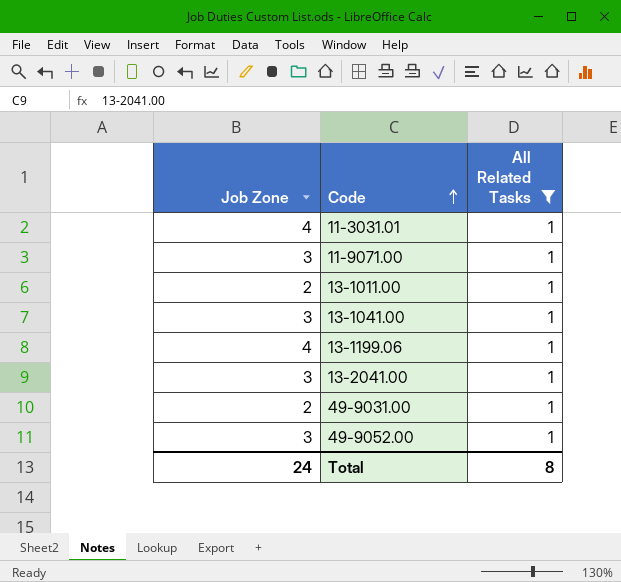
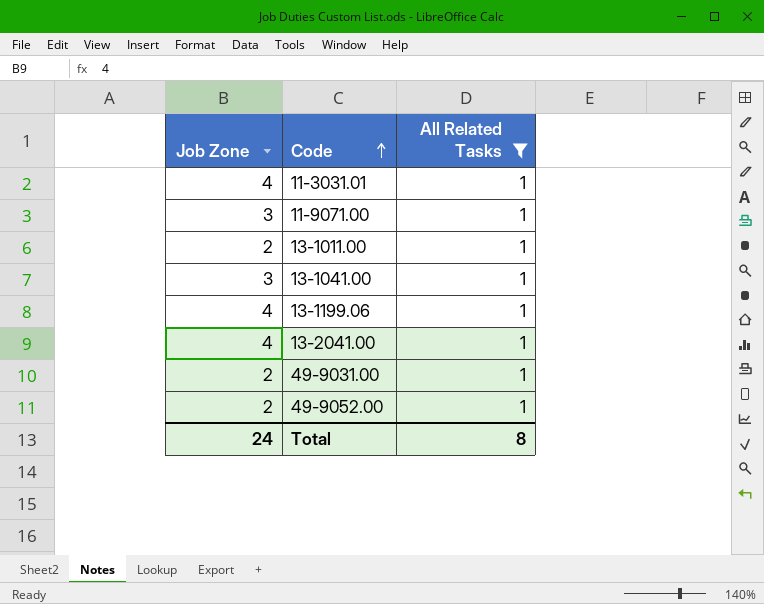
13-2041.00 | Job Zone: 3 -> 4
49-9052.00 | Job Zone: 3 -> 2

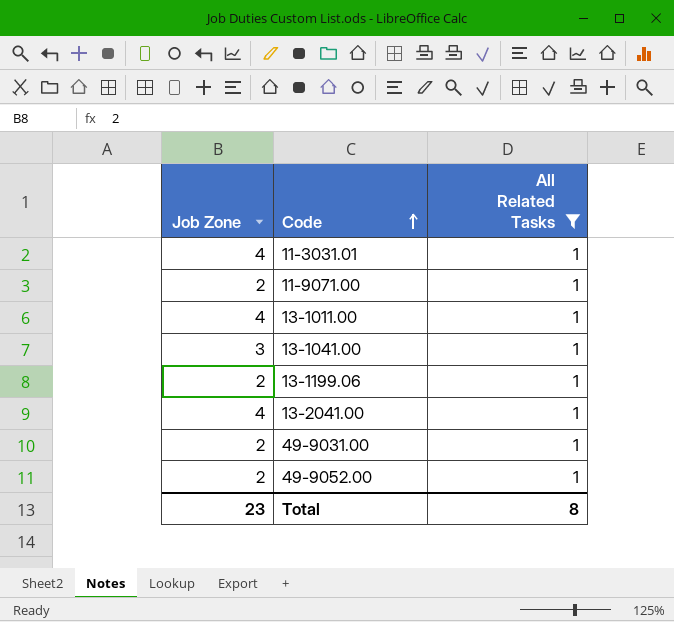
11-9071.00 | Job Zone: 3 -> 2
13-1011.00 | Job Zone: 2 -> 4
13-1199.06 | Job Zone: 4 -> 2
Total | Job Zone: 24 -> 23

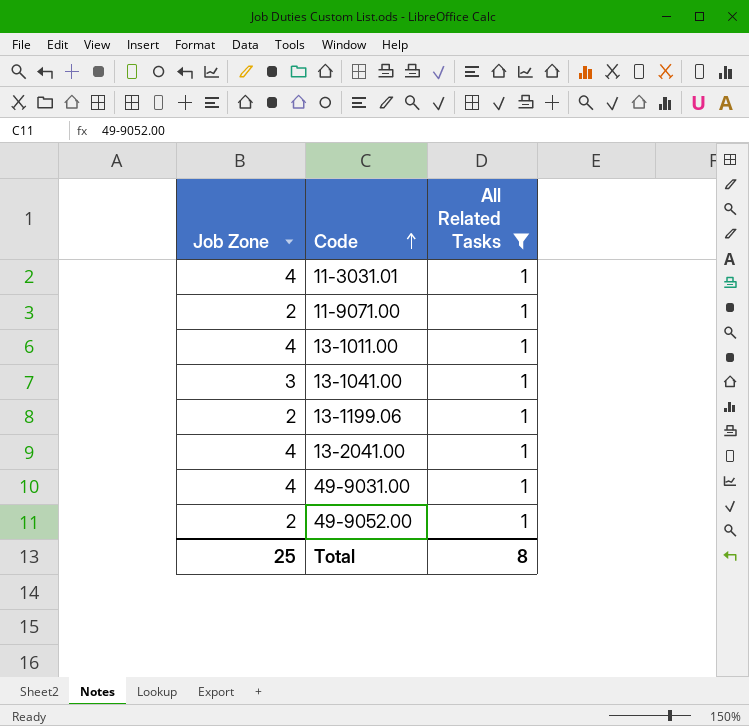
49-9031.00 | Job Zone: 2 -> 4
Total | Job Zone: 23 -> 25

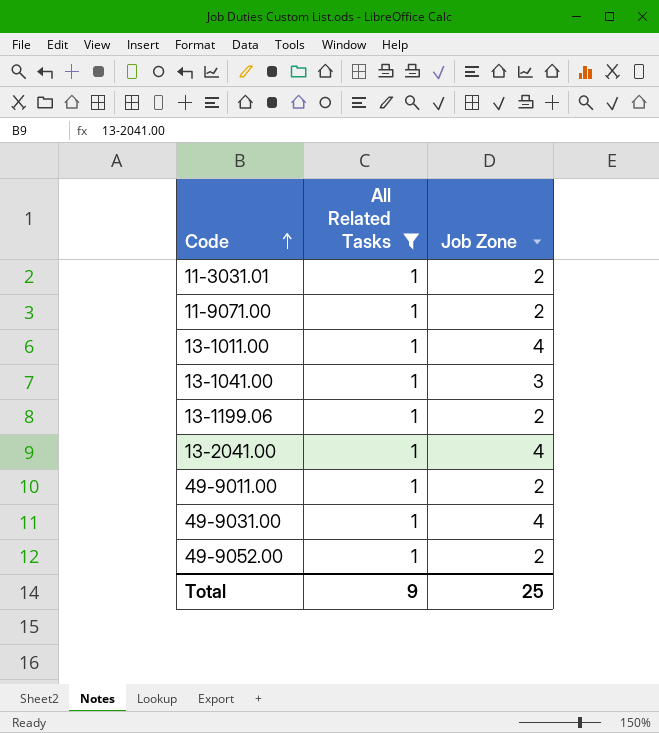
column Job Zone | position: 1 -> 3
11-3031.01 | Job Zone: 4 -> 2
row 49-9011.00: none -> 1 | 2
Total | All Related Tasks: 8 -> 9

